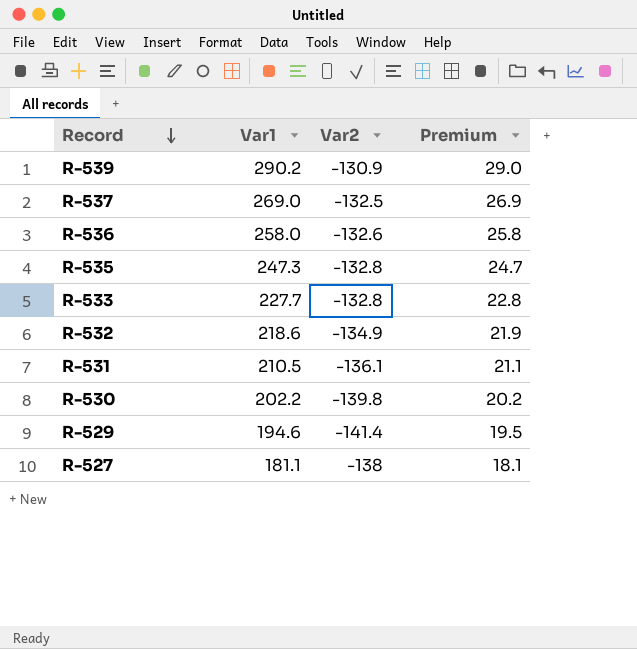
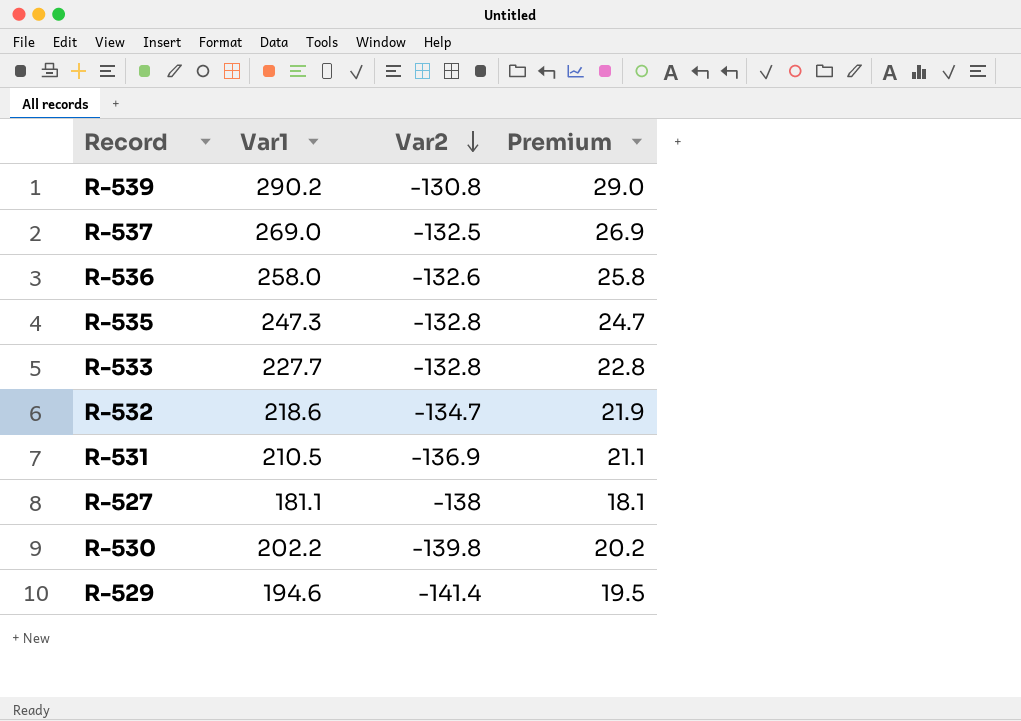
row order: Record descending -> Var2 descending
R-539 | Var2: -130.9 -> -130.8
R-532 | Var2: -134.9 -> -134.7
R-531 | Var2: -136.1 -> -136.9

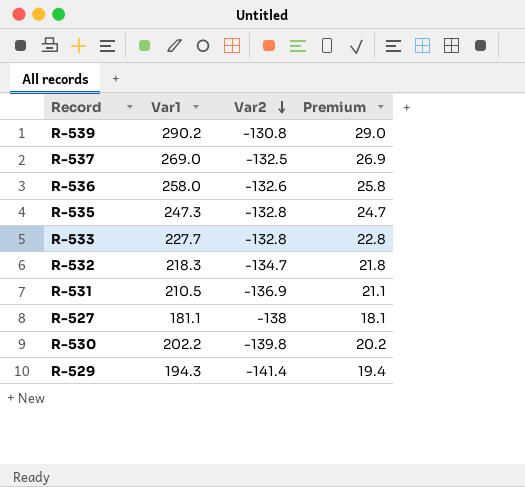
R-532 | Var1: 218.6 -> 218.3
R-532 | Premium: 21.9 -> 21.8
R-529 | Var1: 194.6 -> 194.3
R-529 | Premium: 19.5 -> 19.4

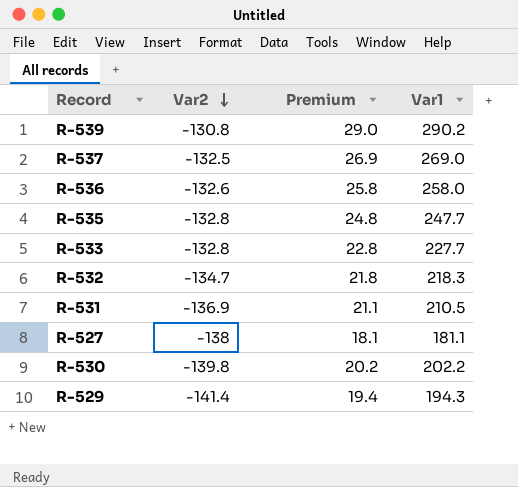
column Var1 | position: 2 -> 4
R-535 | Premium: 24.7 -> 24.8
R-535 | Var1: 247.3 -> 247.7

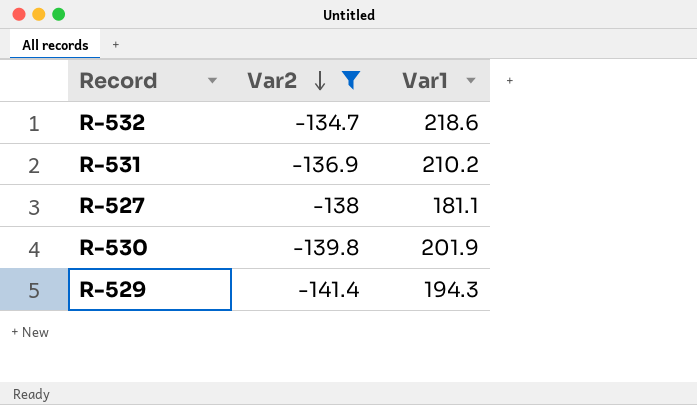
filter: none -> Var2 <= -134.7
column Premium | formula: [Var1] * 0.1 -> none
R-532 | Var1: 218.3 -> 218.6
R-531 | Var1: 210.5 -> 210.2
R-530 | Var1: 202.2 -> 201.9

